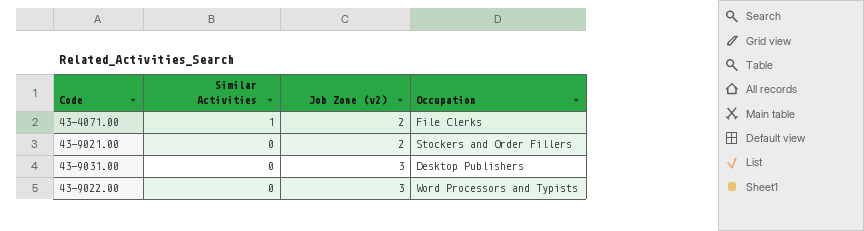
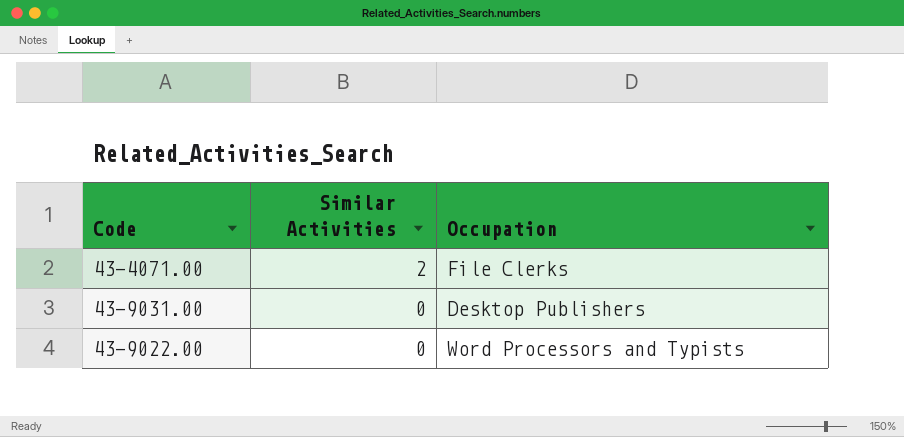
column Job Zone (v2) | position: 3 -> none
row 43-9021.00: 0 | 2 | Stockers and Order Fillers -> none
43-4071.00 | Similar Activities: 1 -> 2

